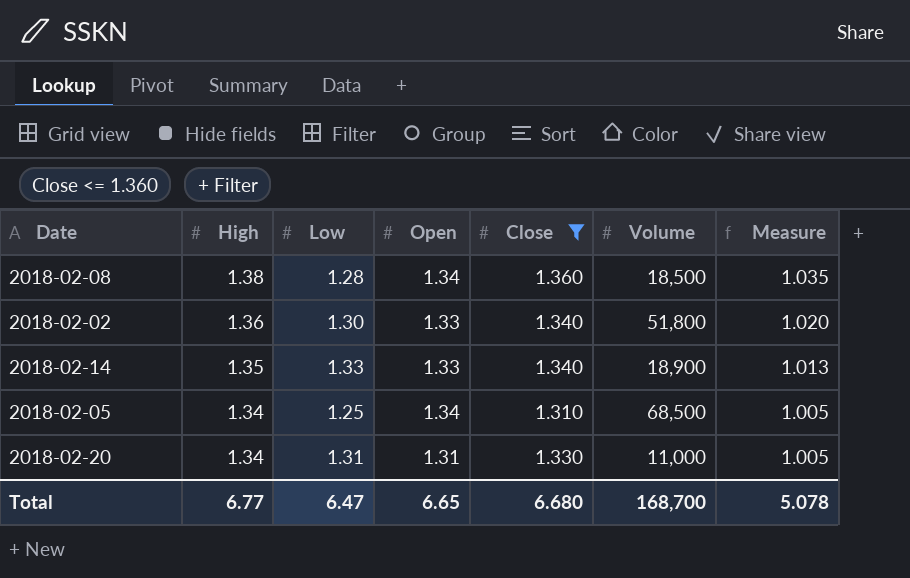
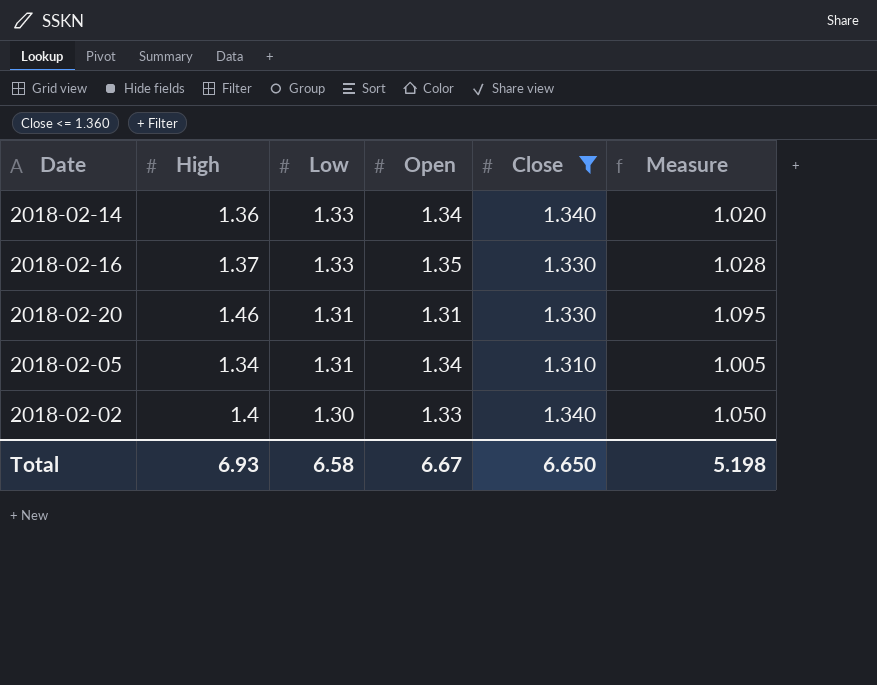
row order: High descending -> Low descending
column Volume | position: 6 -> none
row 2018-02-08: 1.38 | 1.28 | 1.34 | 1.360 | 18,500 | 1.035 -> none
2018-02-14 | High: 1.35 -> 1.36
2018-02-14 | Open: 1.33 -> 1.34
2018-02-14 | Measure: 1.013 -> 1.020
row 2018-02-16: none -> 1.37 | 1.33 | 1.35 | 1.330 | 1.028
2018-02-20 | High: 1.34 -> 1.46
2018-02-20 | Measure: 1.005 -> 1.095
2018-02-05 | Low: 1.25 -> 1.31
2018-02-02 | High: 1.36 -> 1.4
2018-02-02 | Measure: 1.020 -> 1.050
Total | High: 6.77 -> 6.93
Total | Low: 6.47 -> 6.58
Total | Open: 6.65 -> 6.67
Total | Close: 6.680 -> 6.650
Total | Measure: 5.078 -> 5.198

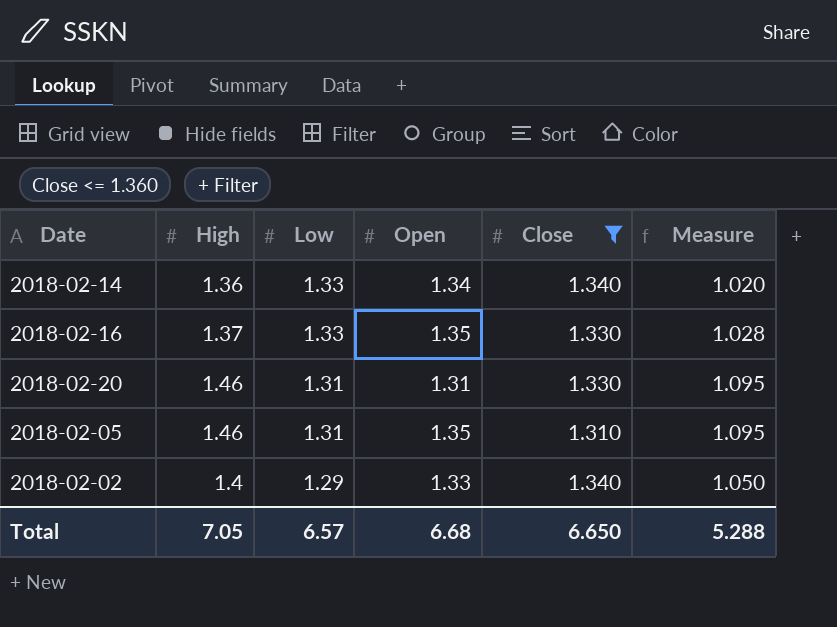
2018-02-05 | High: 1.34 -> 1.46
2018-02-05 | Open: 1.34 -> 1.35
2018-02-05 | Measure: 1.005 -> 1.095
2018-02-02 | Low: 1.30 -> 1.29
Total | High: 6.93 -> 7.05
Total | Low: 6.58 -> 6.57
Total | Open: 6.67 -> 6.68
Total | Measure: 5.198 -> 5.288

